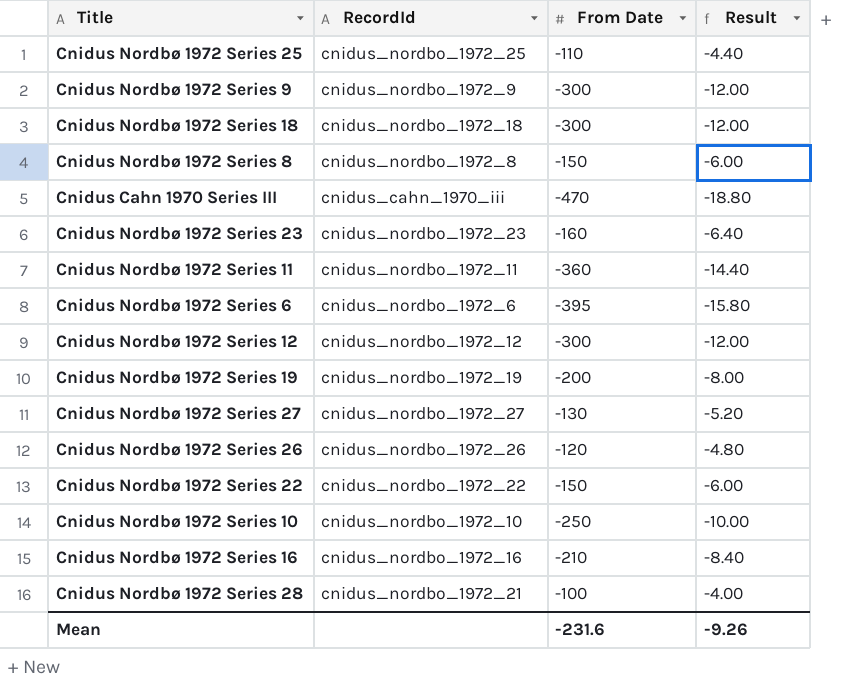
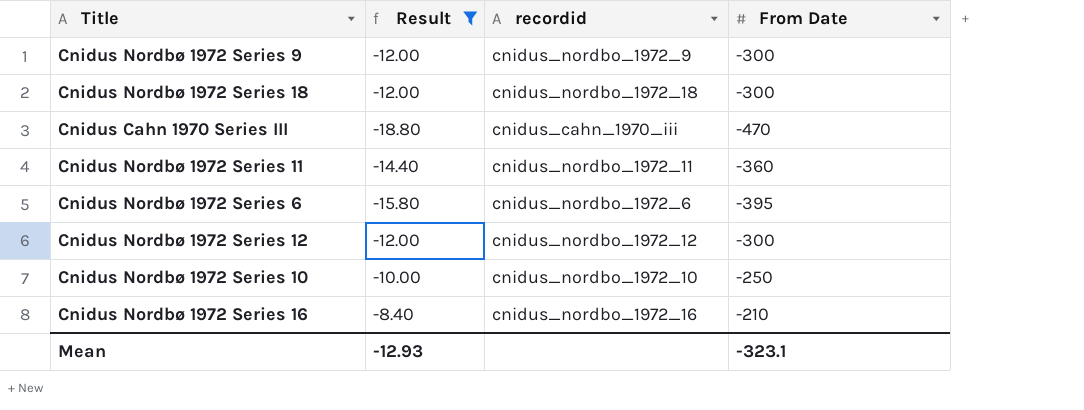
filter: none -> Result <= -8.40
column Result | position: 4 -> 2
column name: RecordId -> recordid
Mean | Result: -9.26 -> -12.93
Mean | From Date: -231.6 -> -323.1

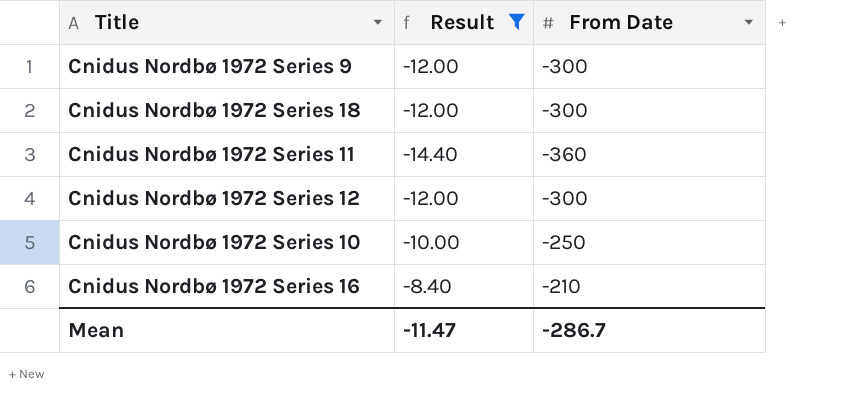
column recordid | position: 3 -> none
row Cnidus Cahn 1970 Series III: -18.80 | cnidus_cahn_1970_iii | -470 -> none
row Cnidus Nordbø 1972 Series 6: -15.80 | cnidus_nordbo_1972_6 | -395 -> none
Mean | Result: -12.93 -> -11.47
Mean | From Date: -323.1 -> -286.7

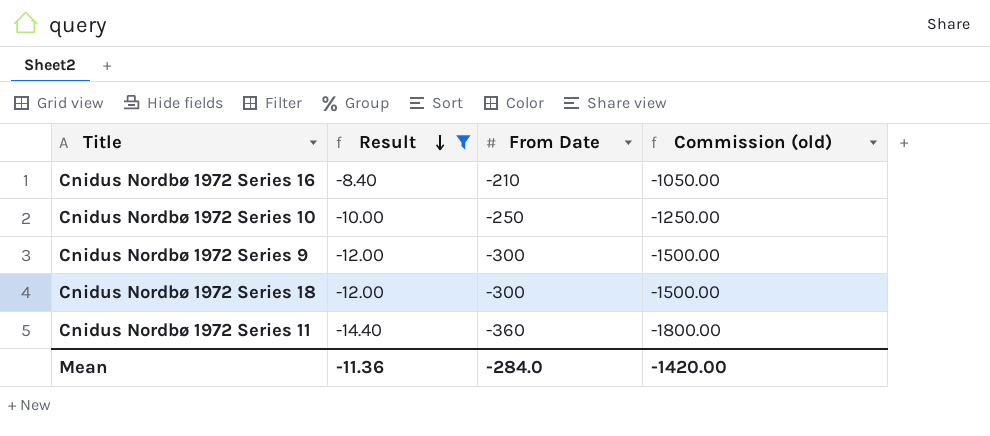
row order: none -> Result descending
column Commission (old) | formula: none -> [From Date] * 5
row Cnidus Nordbø 1972 Series 12: -12.00 | -300 -> none
Mean | Result: -11.47 -> -11.36
Mean | From Date: -286.7 -> -284.0

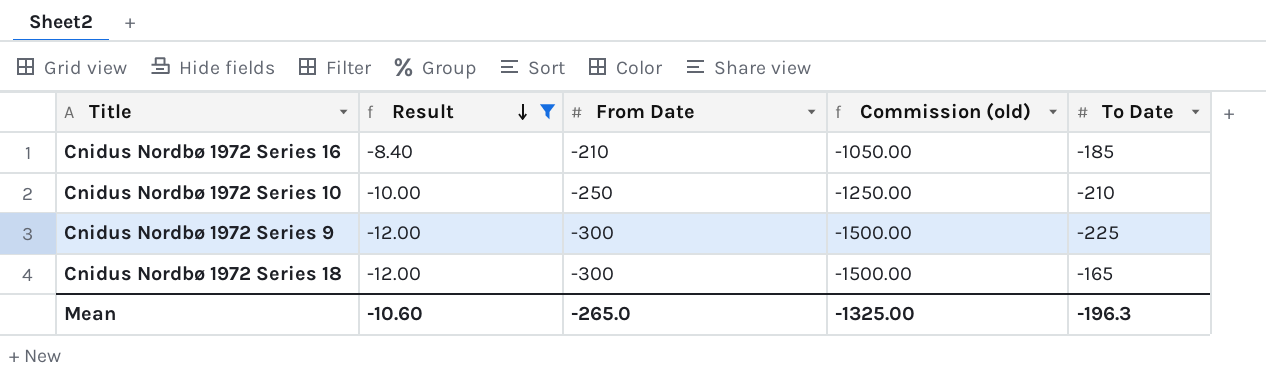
column To Date | position: none -> 5
row Cnidus Nordbø 1972 Series 11: -14.40 | -360 | -1800.00 -> none
Mean | Result: -11.36 -> -10.60
Mean | From Date: -284.0 -> -265.0
Mean | Commission (old): -1420.00 -> -1325.00

